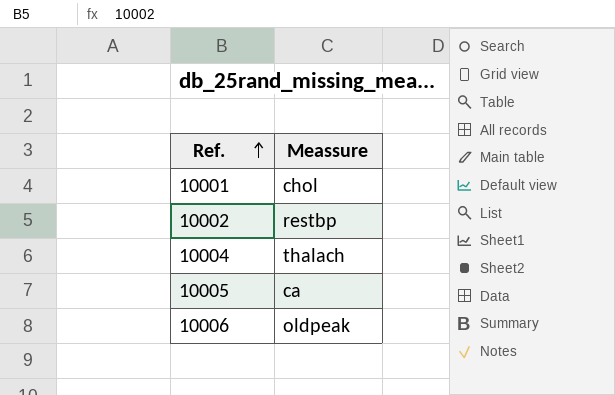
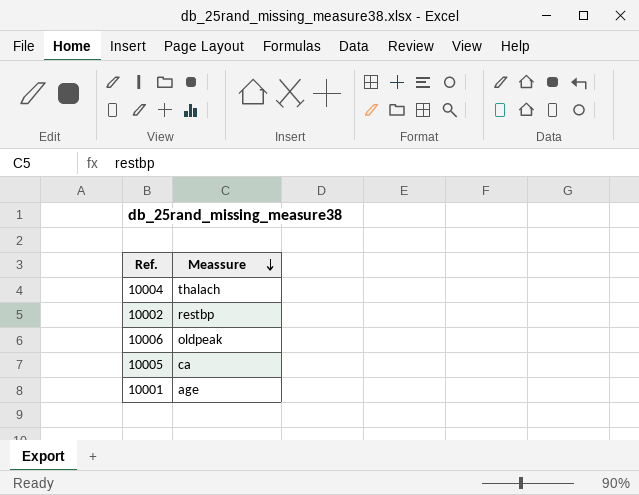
row order: Ref. ascending -> Meassure descending
10001 | Meassure: chol -> age

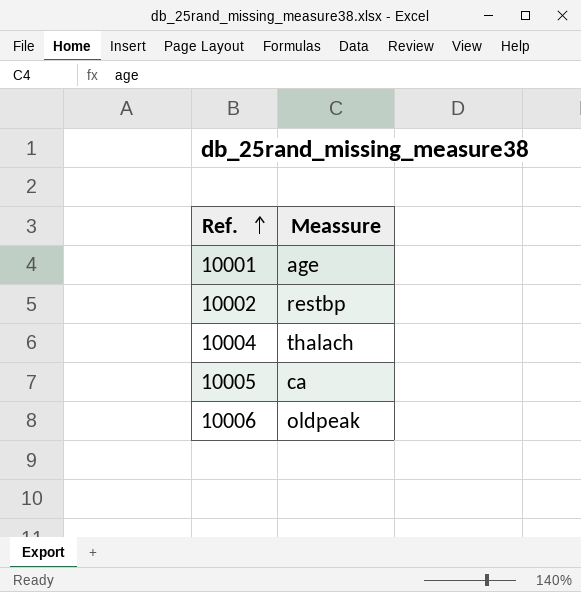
row order: Meassure descending -> Ref. ascending

